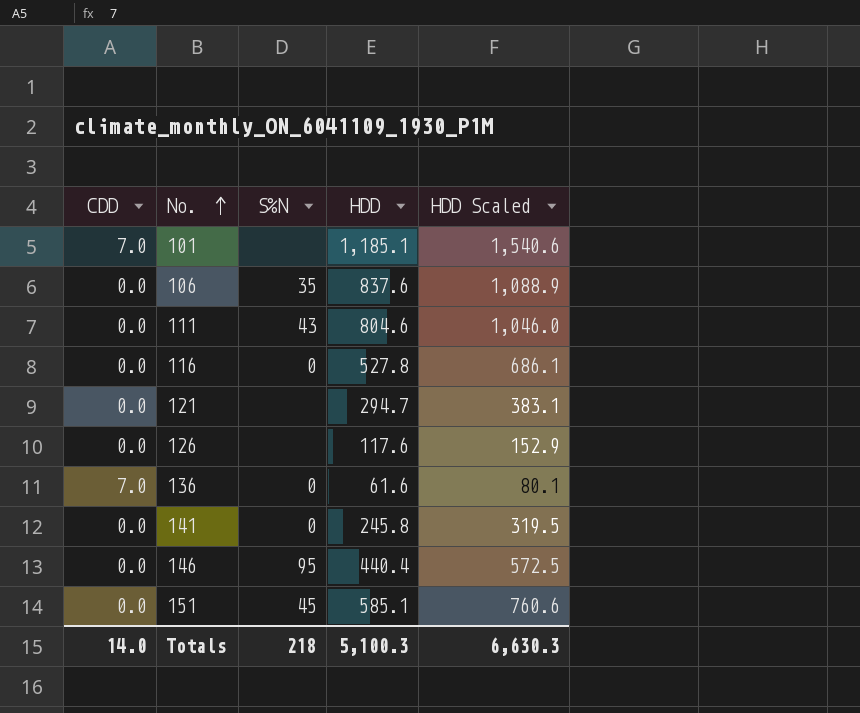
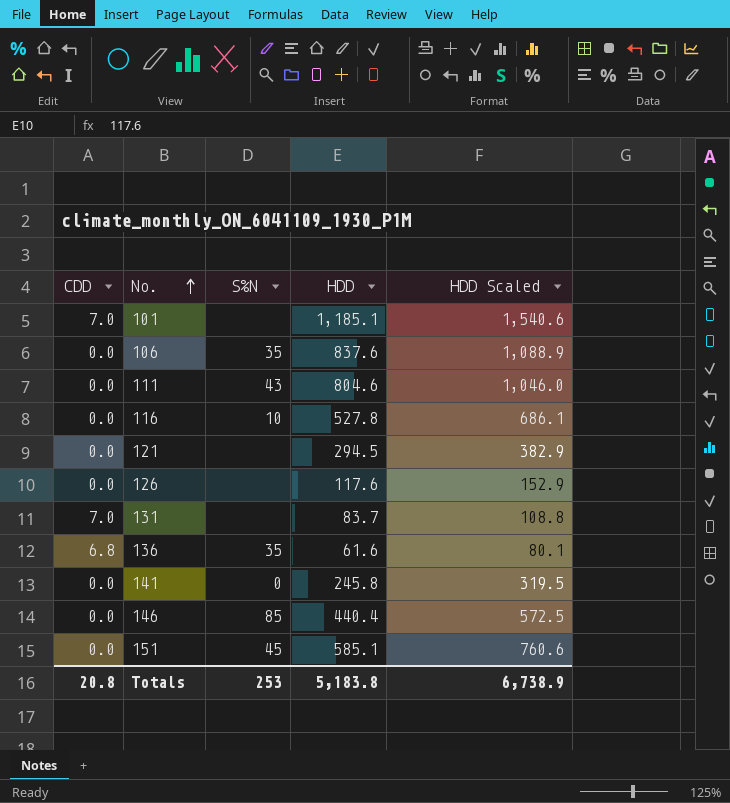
116 | S%N: 0 -> 10
121 | HDD: 294.7 -> 294.5
121 | HDD Scaled: 383.1 -> 382.9
row 131: none -> 7.0 | none | 83.7 | 108.8
136 | CDD: 7.0 -> 6.8
136 | S%N: 0 -> 35
146 | S%N: 95 -> 85
Totals | CDD: 14.0 -> 20.8
Totals | S%N: 218 -> 253
Totals | HDD: 5,100.3 -> 5,183.8
Totals | HDD Scaled: 6,630.3 -> 6,738.9

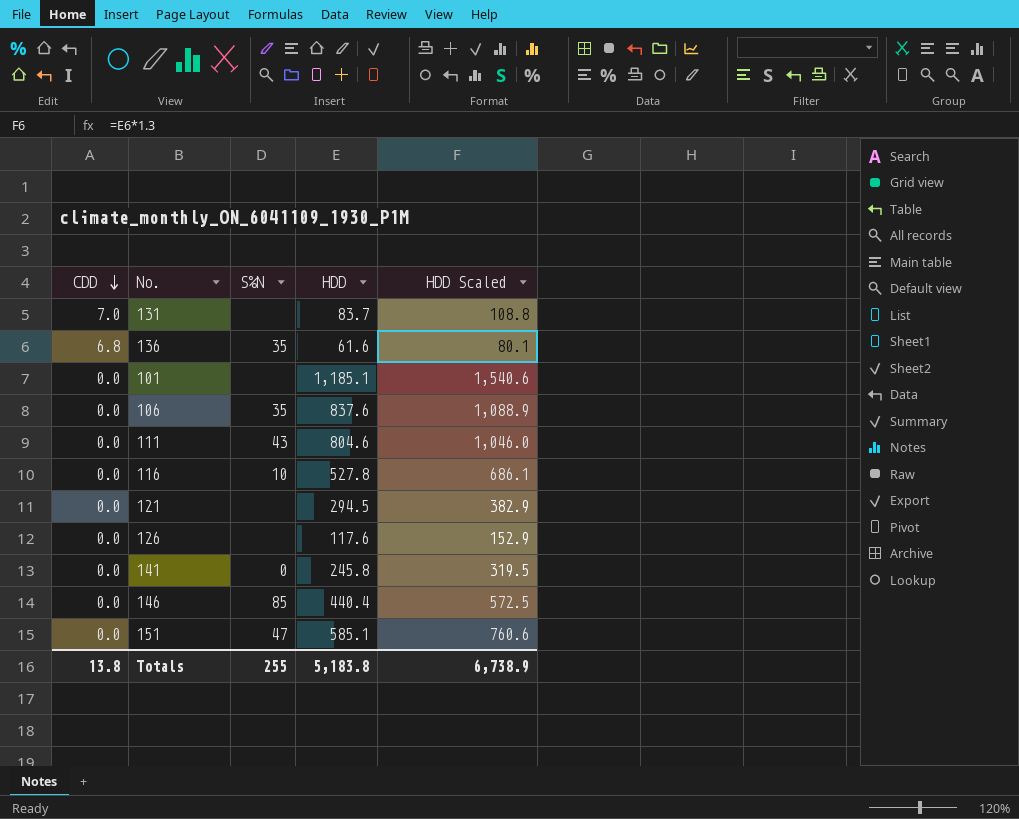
row order: No. ascending -> CDD descending
101 | CDD: 7.0 -> 0.0
151 | S%N: 45 -> 47
Totals | CDD: 20.8 -> 13.8
Totals | S%N: 253 -> 255

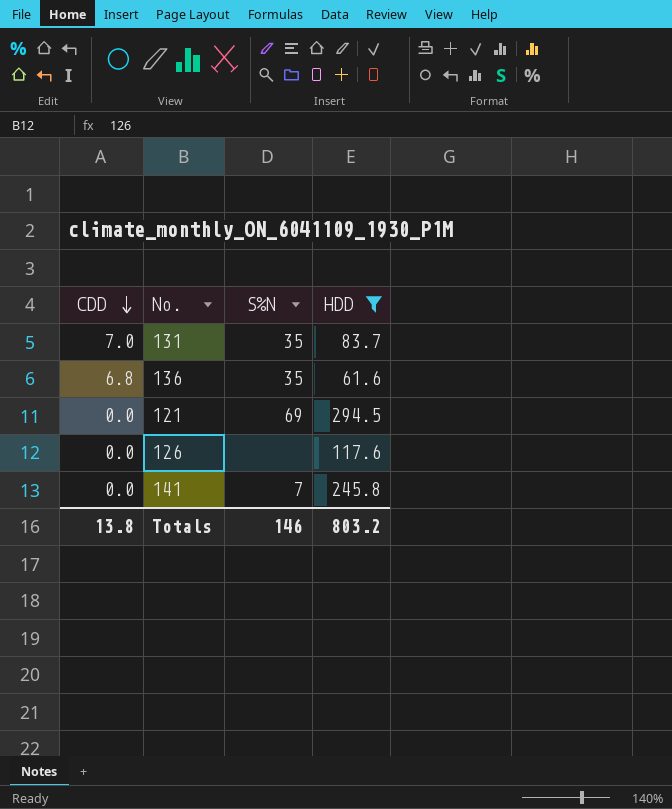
filter: none -> HDD <= 294.5
column HDD Scaled | formula: [HDD] * 1.3 -> none
131 | S%N: none -> 35
121 | S%N: none -> 69
141 | S%N: 0 -> 7
Totals | S%N: 255 -> 146
Totals | HDD: 5,183.8 -> 803.2

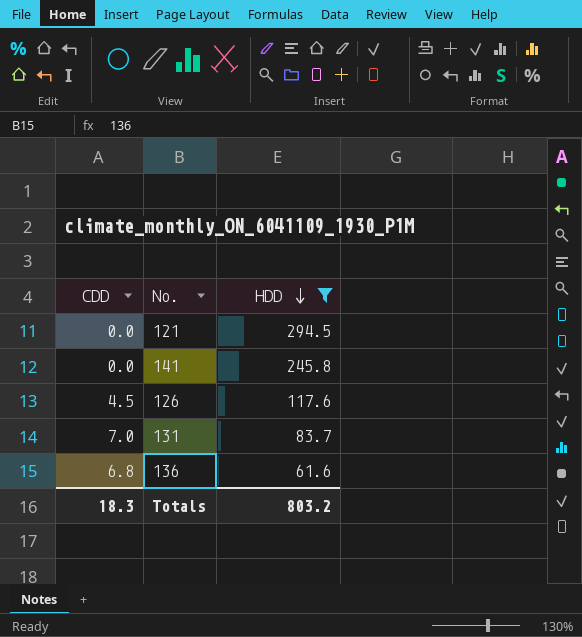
row order: CDD descending -> HDD descending
column S%N | position: 3 -> none
126 | CDD: 0.0 -> 4.5
Totals | CDD: 13.8 -> 18.3

